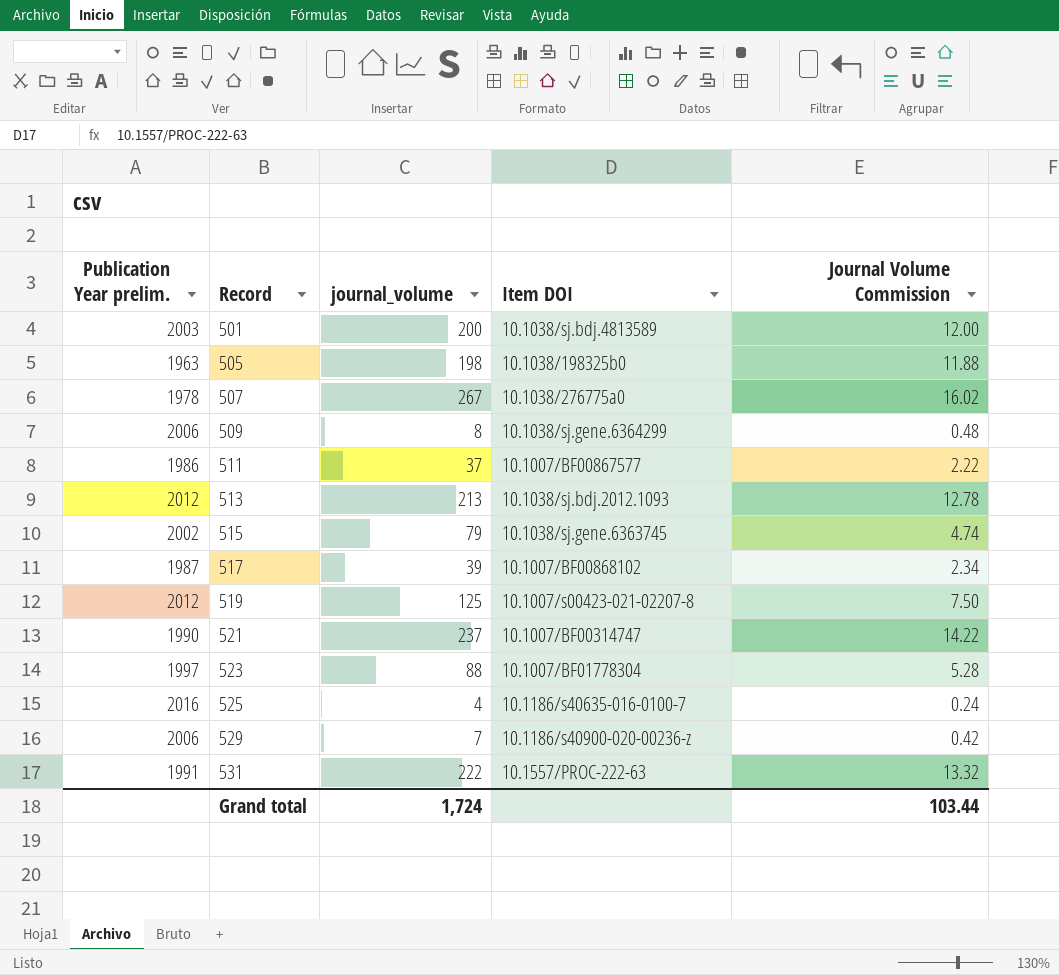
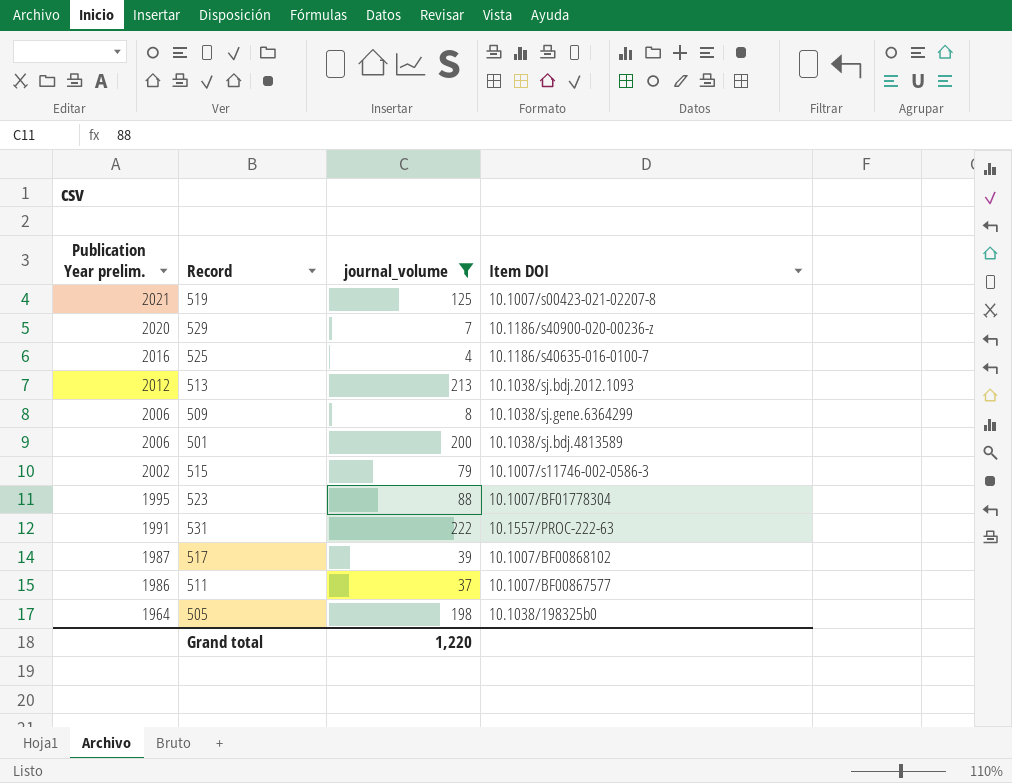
filter: none -> journal_volume <= 222
row order: Record ascending -> Publication Year prelim. descending
column Journal Volume Commission | formula: [journal_volume] * 0.06 -> none
519 | Publication Year prelim.: 2012 -> 2021
529 | Publication Year prelim.: 2006 -> 2020
501 | Publication Year prelim.: 2003 -> 2006
515 | Item DOI: 10.1038/sj.gene.6363745 -> 10.1007/s11746-002-0586-3
523 | Publication Year prelim.: 1997 -> 1995
505 | Publication Year prelim.: 1963 -> 1964
Grand total | journal_volume: 1,724 -> 1,220

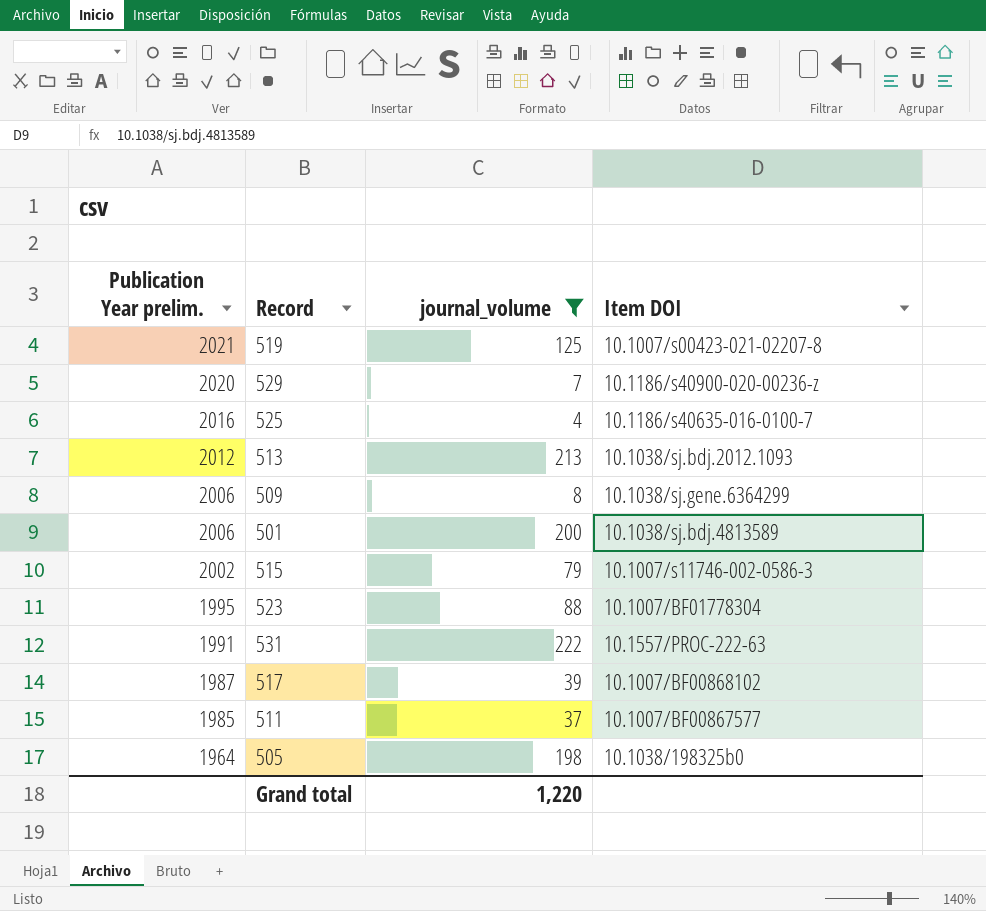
511 | Publication Year prelim.: 1986 -> 1985

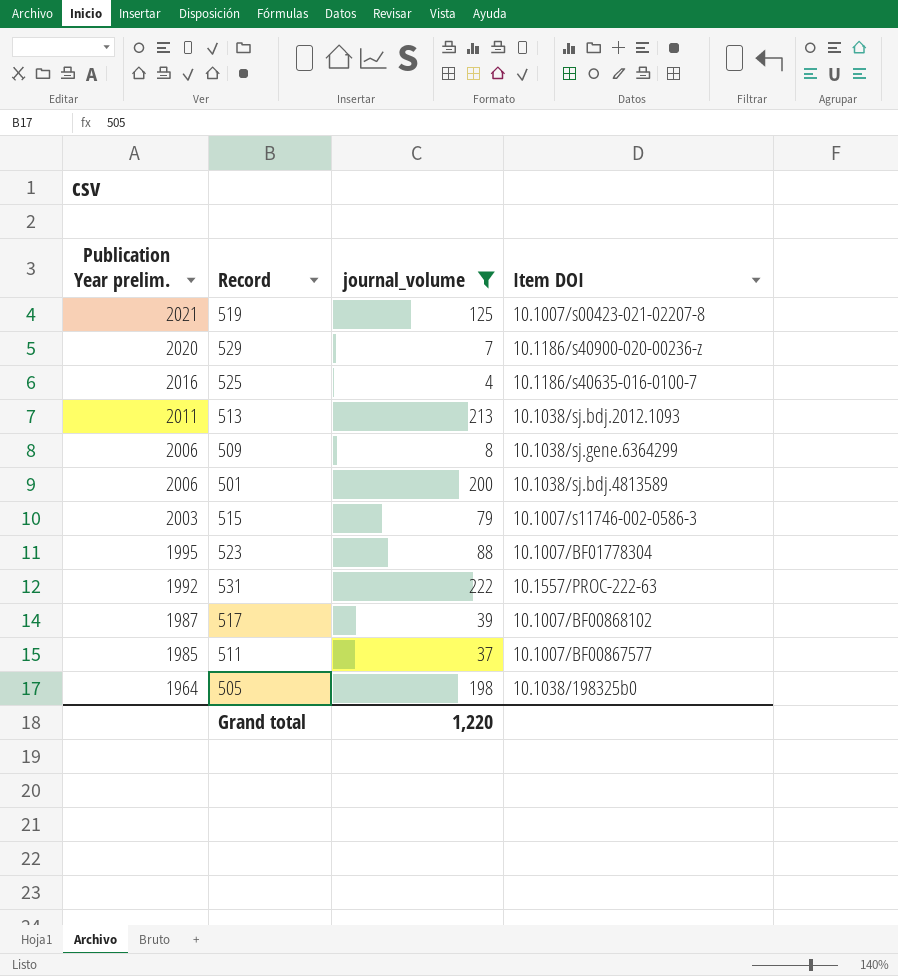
513 | Publication Year prelim.: 2012 -> 2011
515 | Publication Year prelim.: 2002 -> 2003
531 | Publication Year prelim.: 1991 -> 1992

